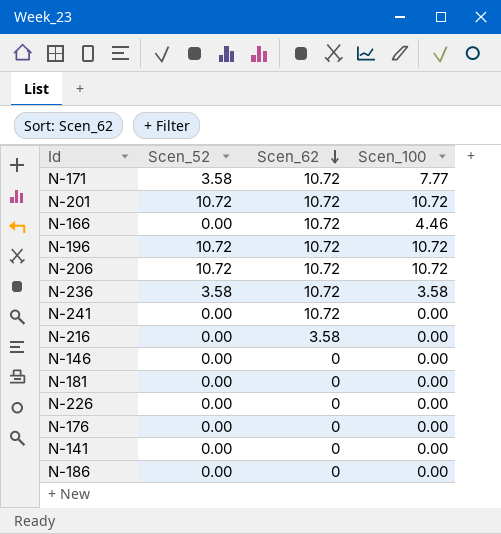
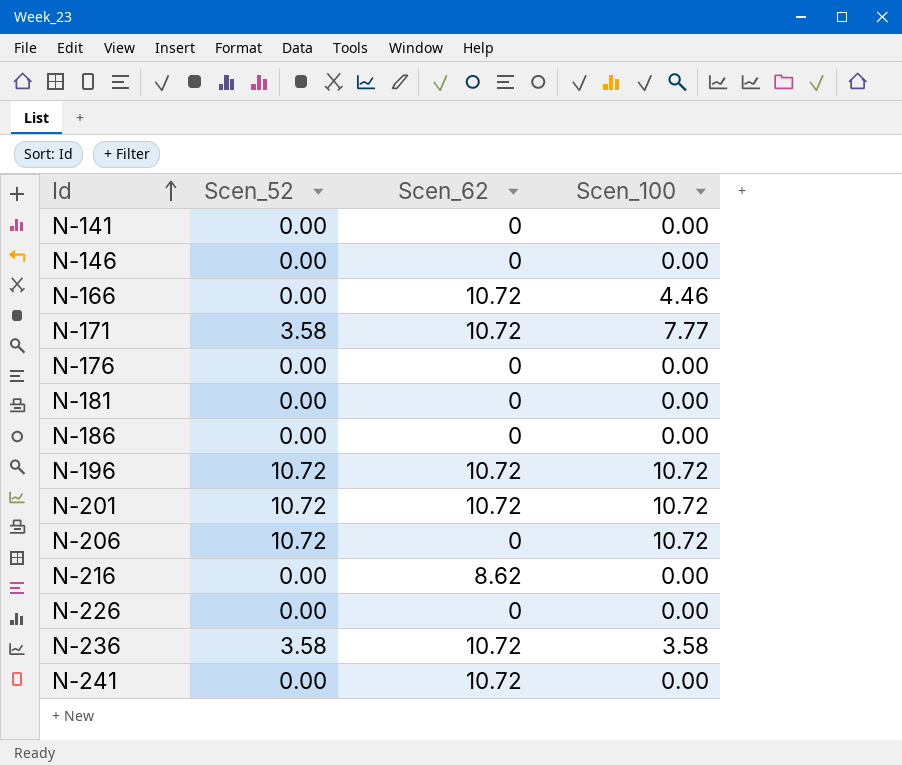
row order: Scen_62 descending -> Id ascending
N-206 | Scen_62: 10.72 -> 0
N-216 | Scen_62: 3.58 -> 8.62

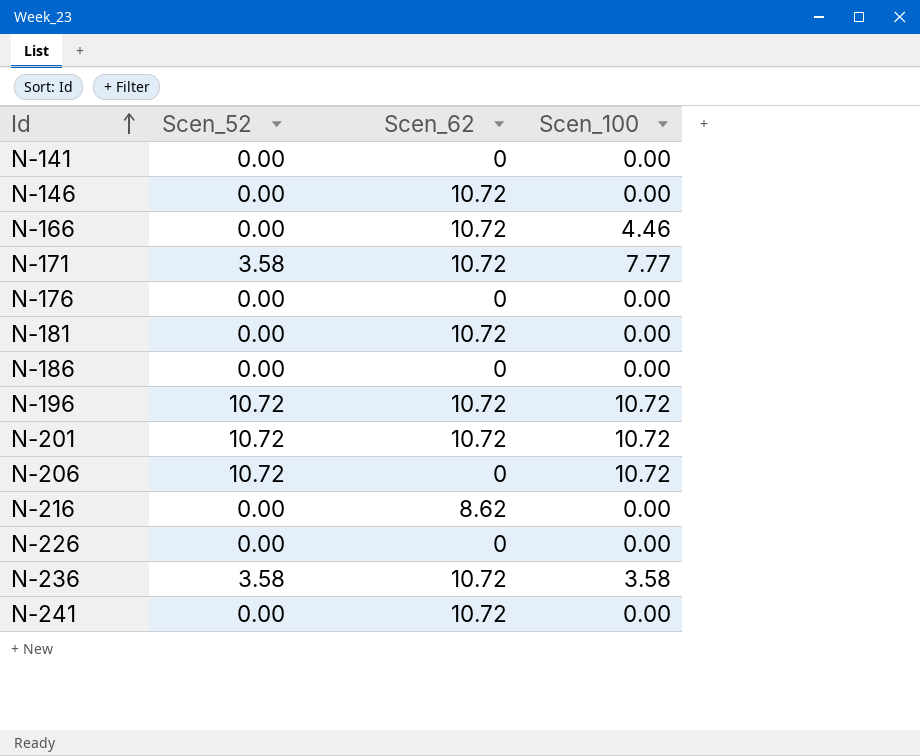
N-146 | Scen_62: 0 -> 10.72
N-181 | Scen_62: 0 -> 10.72

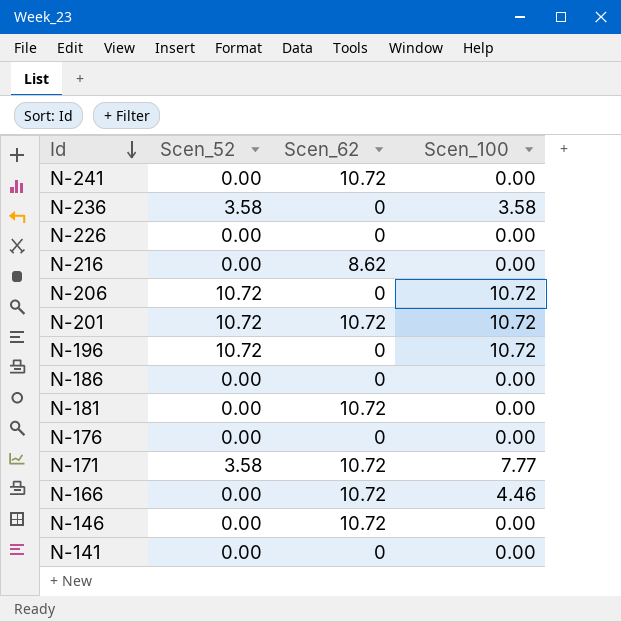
row order: Id ascending -> Id descending
N-236 | Scen_62: 10.72 -> 0
N-196 | Scen_62: 10.72 -> 0

